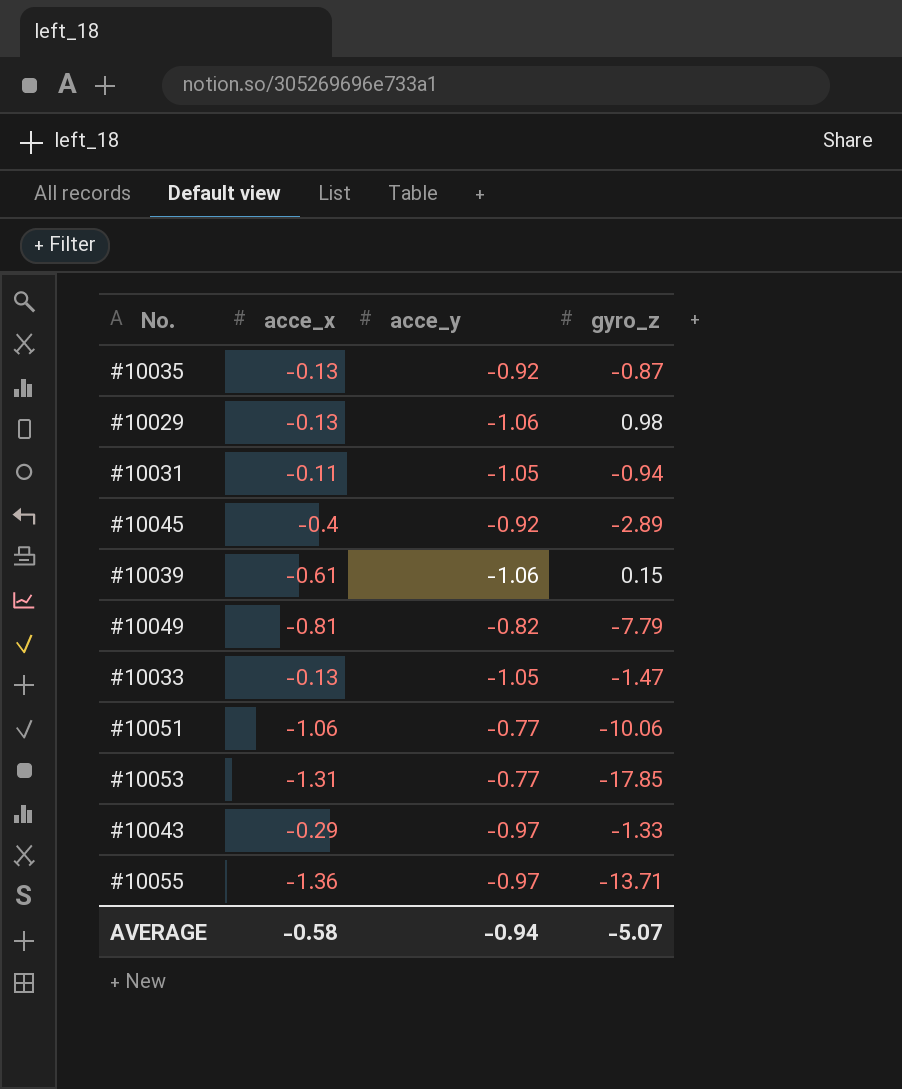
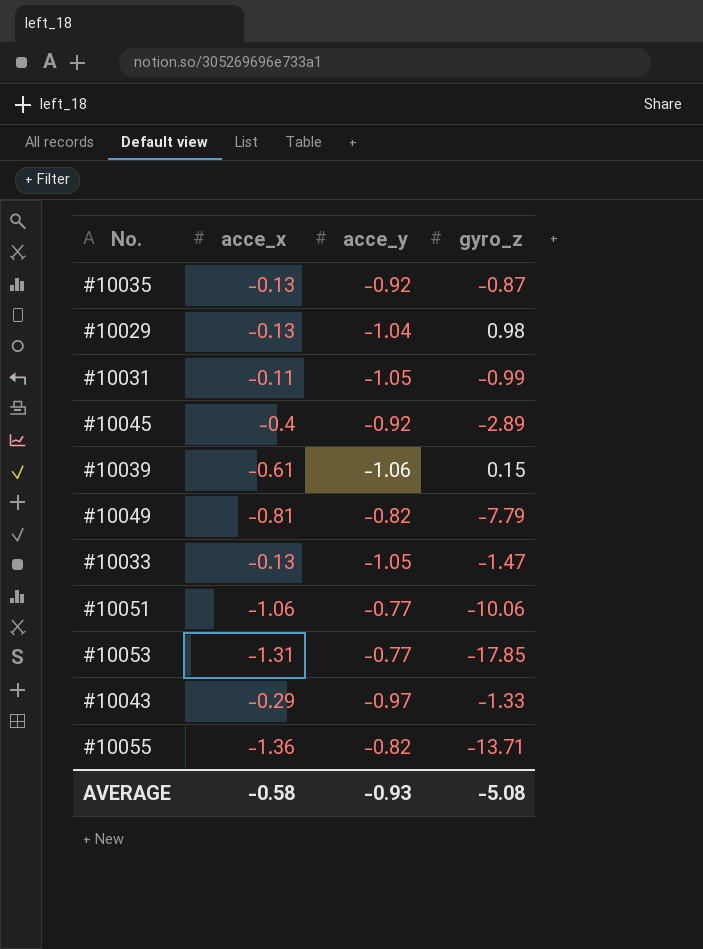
#10029 | acce_y: -1.06 -> -1.04
#10031 | gyro_z: -0.94 -> -0.99
#10055 | acce_y: -0.97 -> -0.82
AVERAGE | acce_y: -0.94 -> -0.93
AVERAGE | gyro_z: -5.07 -> -5.08

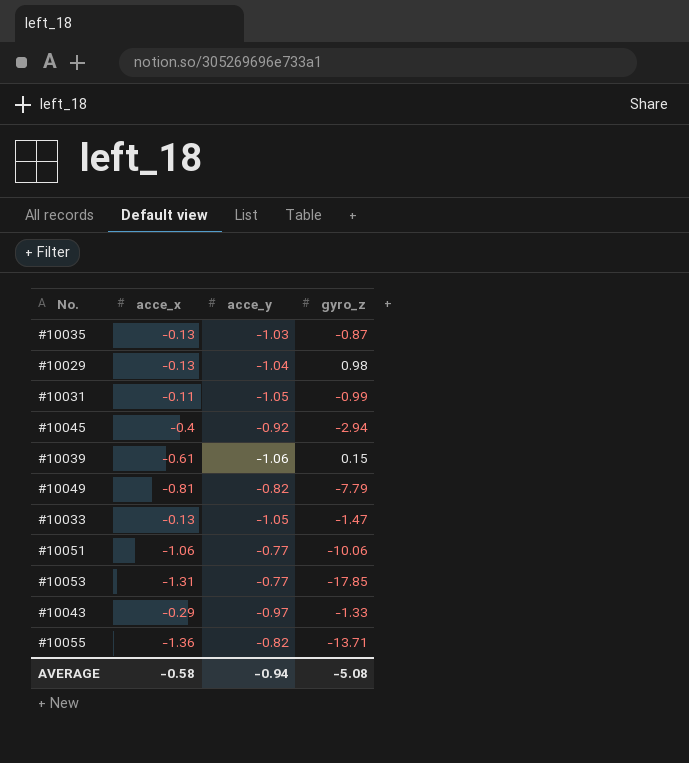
#10035 | acce_y: -0.92 -> -1.03
#10045 | gyro_z: -2.89 -> -2.94
AVERAGE | acce_y: -0.93 -> -0.94

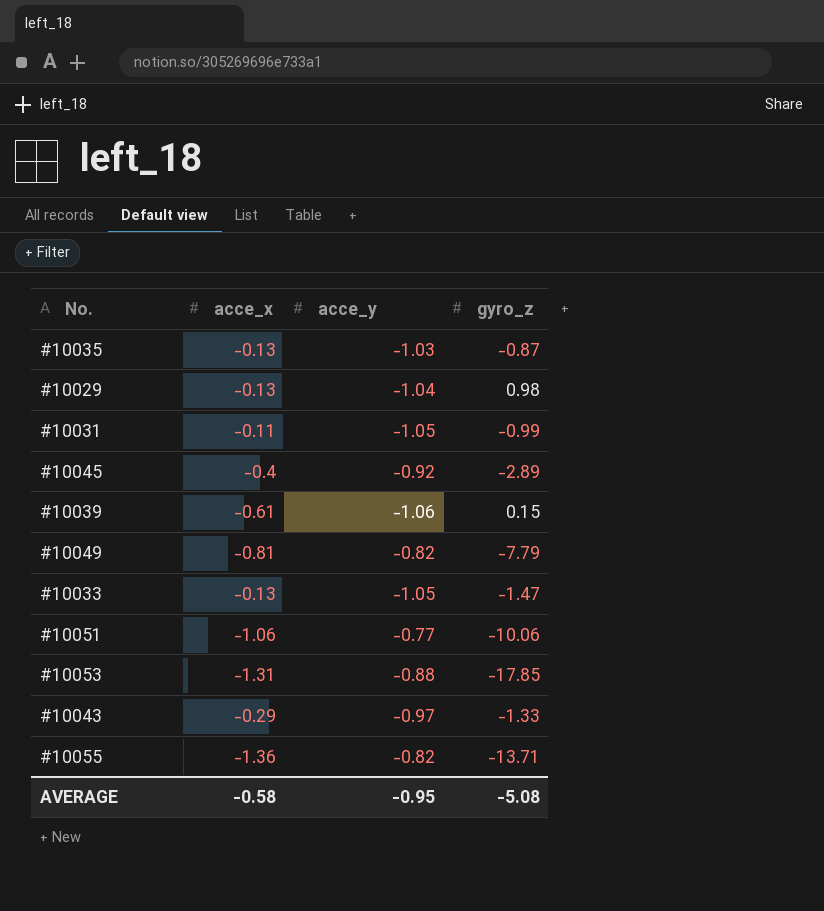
#10045 | gyro_z: -2.94 -> -2.89
#10053 | acce_y: -0.77 -> -0.88
AVERAGE | acce_y: -0.94 -> -0.95

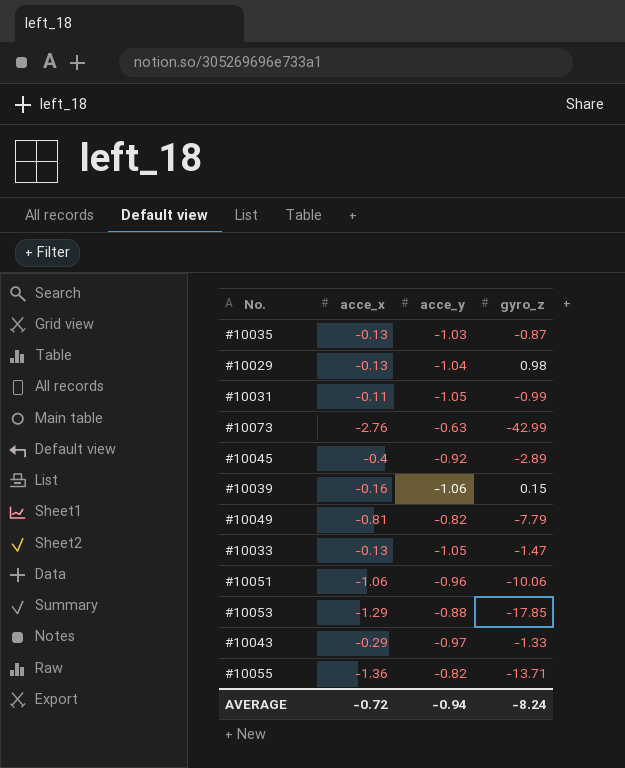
row #10073: none -> -2.76 | -0.63 | -42.99
#10039 | acce_x: -0.61 -> -0.16
#10051 | acce_y: -0.77 -> -0.96
#10053 | acce_x: -1.31 -> -1.29
AVERAGE | acce_x: -0.58 -> -0.72
AVERAGE | acce_y: -0.95 -> -0.94
AVERAGE | gyro_z: -5.08 -> -8.24

